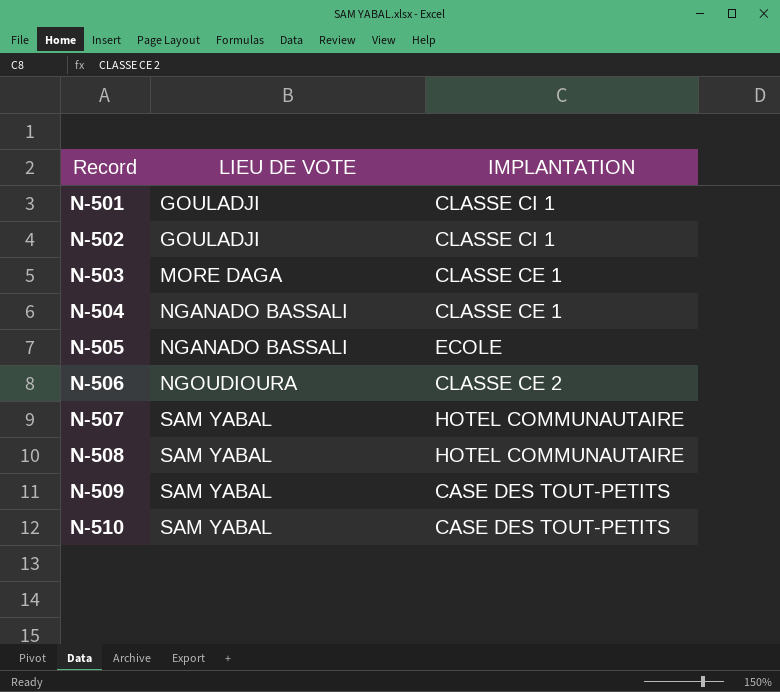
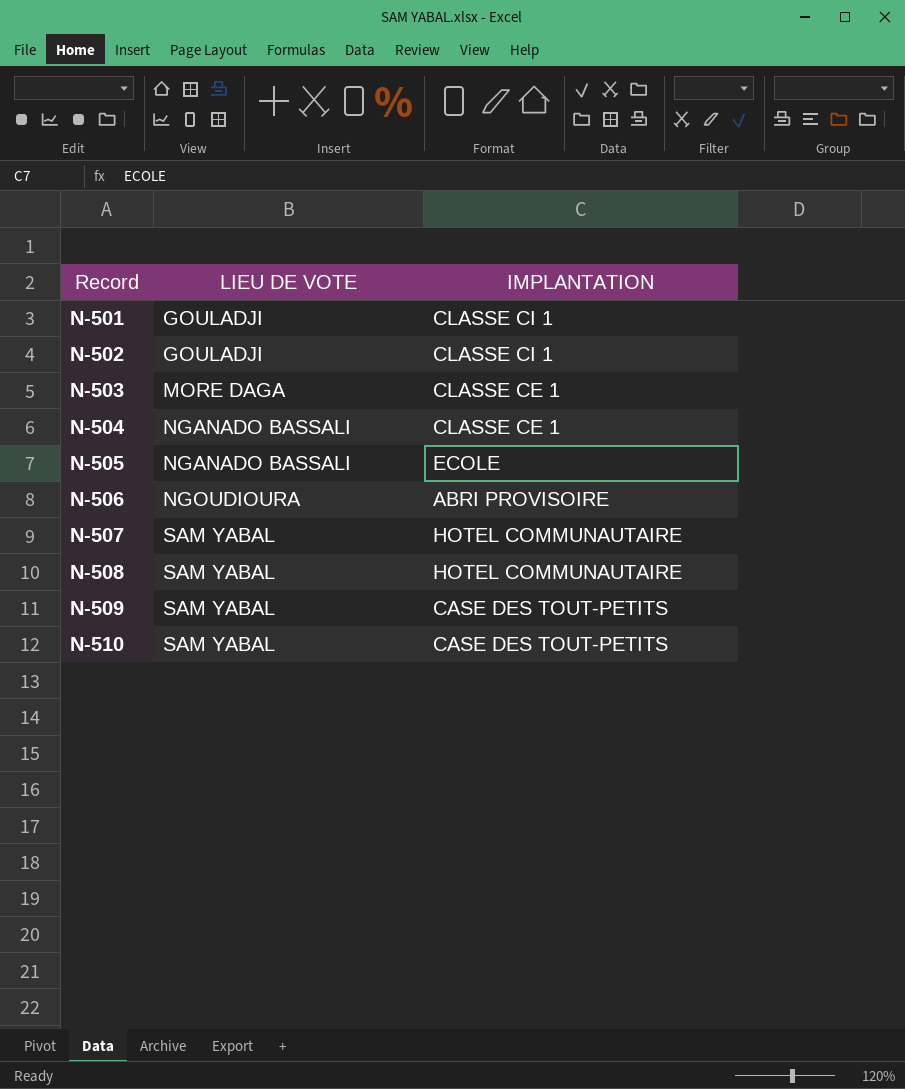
N-506 | IMPLANTATION: CLASSE CE 2 -> ABRI PROVISOIRE

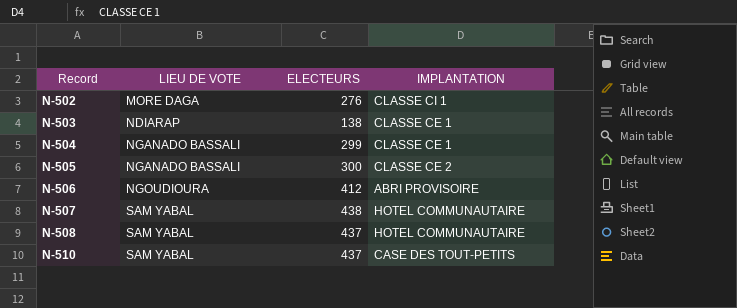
column ELECTEURS | position: none -> 3
row N-501: GOULADJI | CLASSE CI 1 -> none
row N-509: SAM YABAL | CASE DES TOUT-PETITS -> none
N-502 | LIEU DE VOTE: GOULADJI -> MORE DAGA
N-503 | LIEU DE VOTE: MORE DAGA -> NDIARAP
N-505 | IMPLANTATION: ECOLE -> CLASSE CE 2

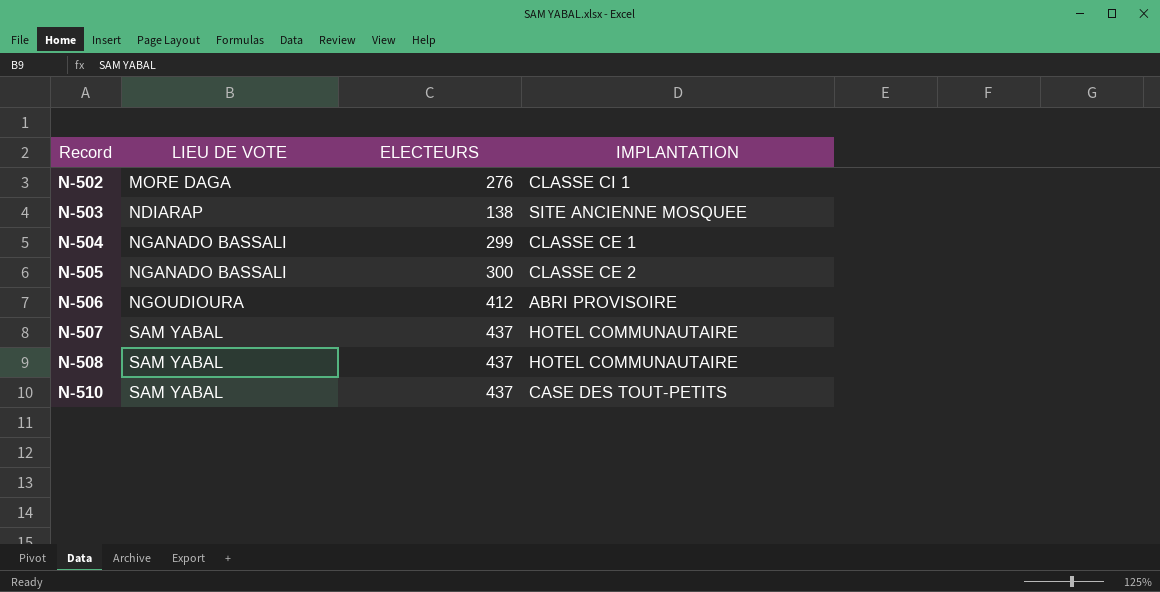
N-503 | IMPLANTATION: CLASSE CE 1 -> SITE ANCIENNE MOSQUEE
N-507 | ELECTEURS: 438 -> 437

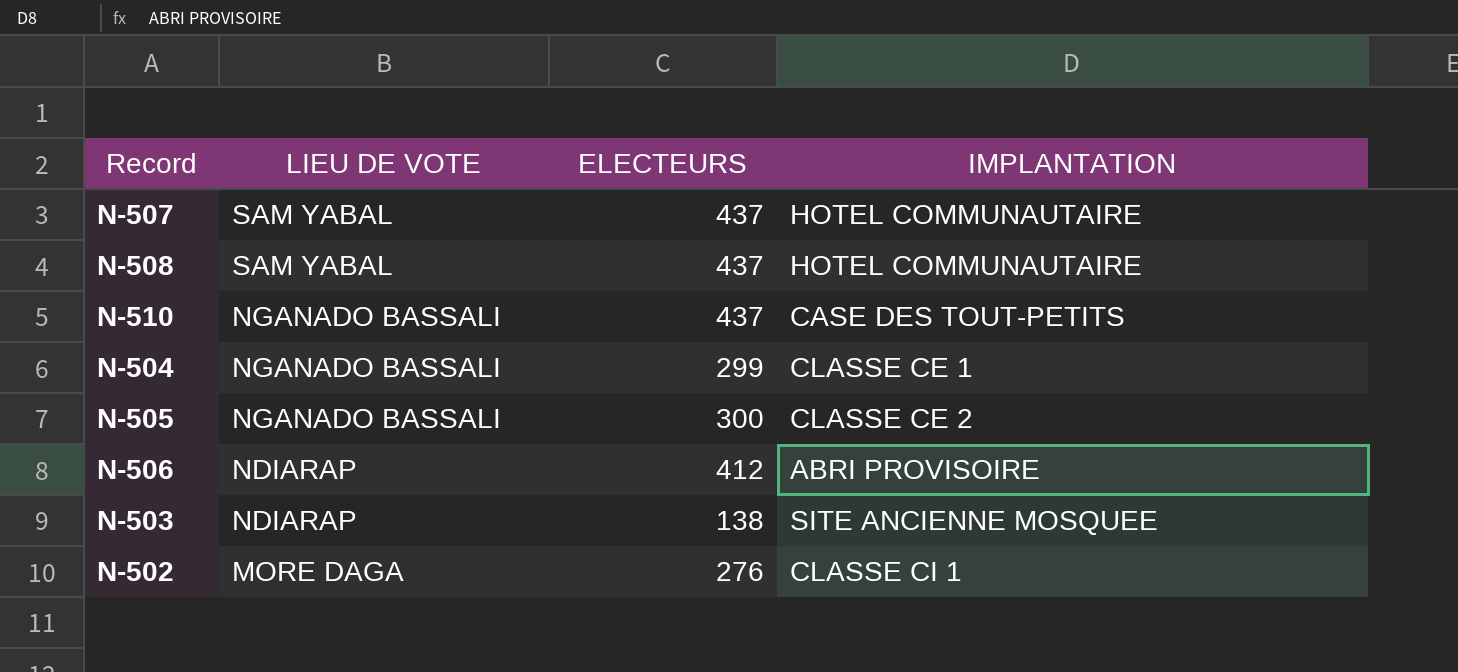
row order: Record ascending -> LIEU DE VOTE descending
N-510 | LIEU DE VOTE: SAM YABAL -> NGANADO BASSALI
N-506 | LIEU DE VOTE: NGOUDIOURA -> NDIARAP

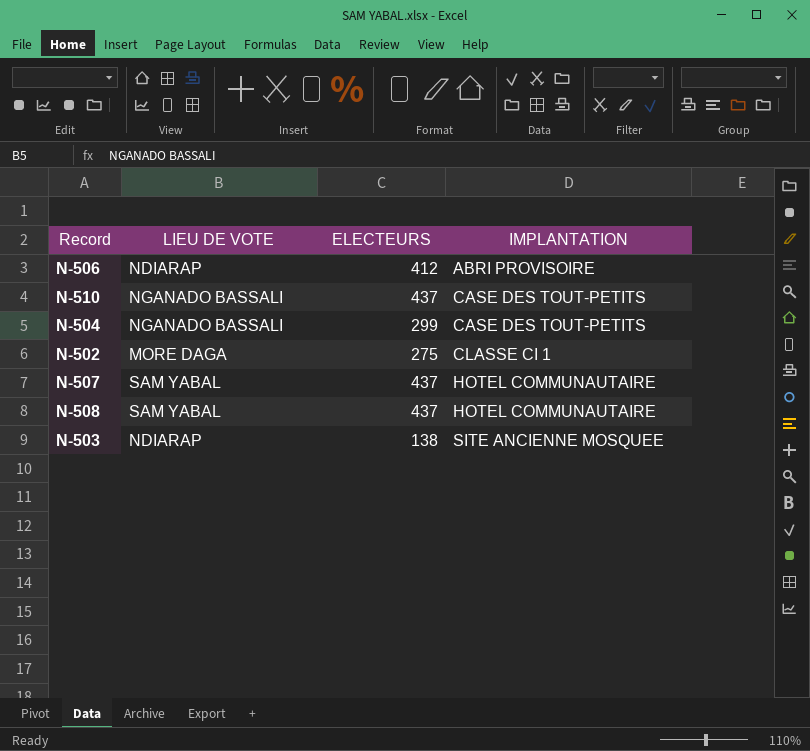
row order: LIEU DE VOTE descending -> IMPLANTATION ascending
row N-505: NGANADO BASSALI | 300 | CLASSE CE 2 -> none
N-504 | IMPLANTATION: CLASSE CE 1 -> CASE DES TOUT-PETITS
N-502 | ELECTEURS: 276 -> 275

